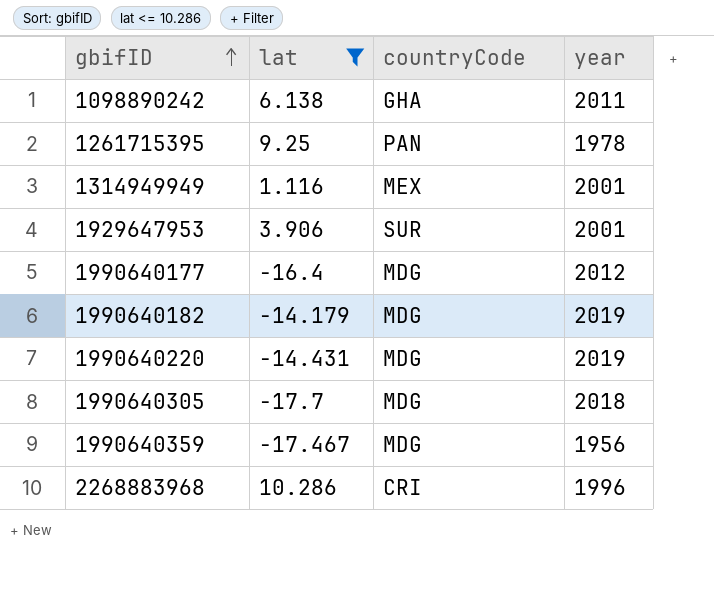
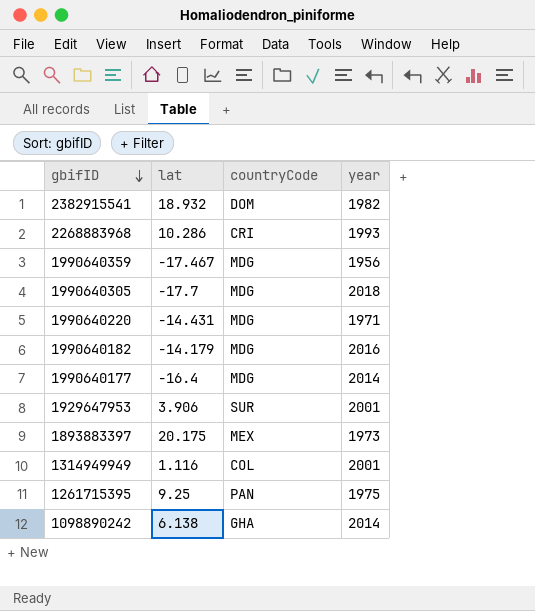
filter: lat <= 10.286 -> none
row order: gbifID ascending -> gbifID descending
2268883968 | year: 1996 -> 1993
1990640220 | year: 2019 -> 1971
1990640182 | year: 2019 -> 2016
1990640177 | year: 2012 -> 2014
1314949949 | countryCode: MEX -> COL
1261715395 | year: 1978 -> 1975
1098890242 | year: 2011 -> 2014

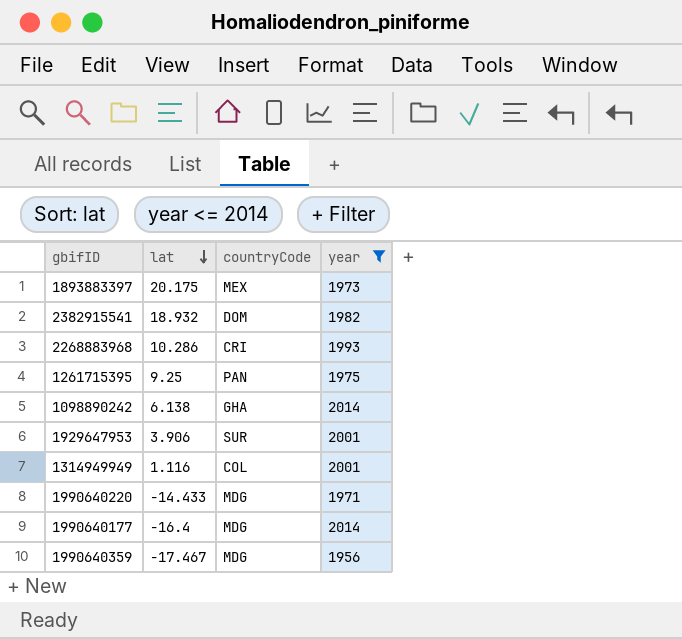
filter: none -> year <= 2014
row order: gbifID descending -> lat descending
1990640220 | lat: -14.431 -> -14.433

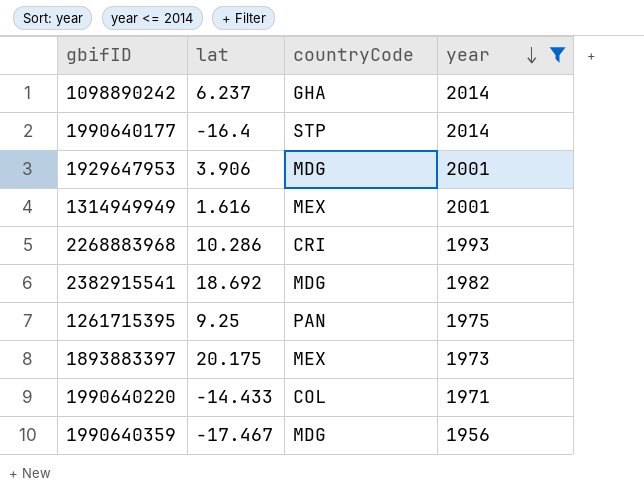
row order: lat descending -> year descending
1098890242 | lat: 6.138 -> 6.237
1990640177 | countryCode: MDG -> STP
1929647953 | countryCode: SUR -> MDG
1314949949 | lat: 1.116 -> 1.616
1314949949 | countryCode: COL -> MEX
2382915541 | lat: 18.932 -> 18.692
2382915541 | countryCode: DOM -> MDG
1990640220 | countryCode: MDG -> COL

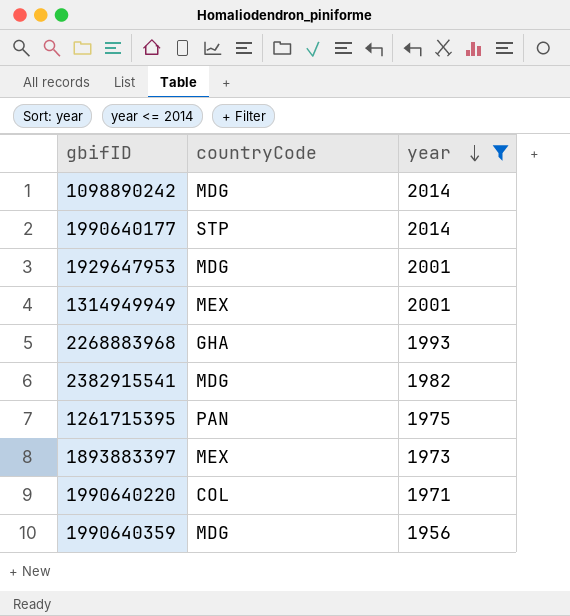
column lat | position: 2 -> none
1098890242 | countryCode: GHA -> MDG
2268883968 | countryCode: CRI -> GHA

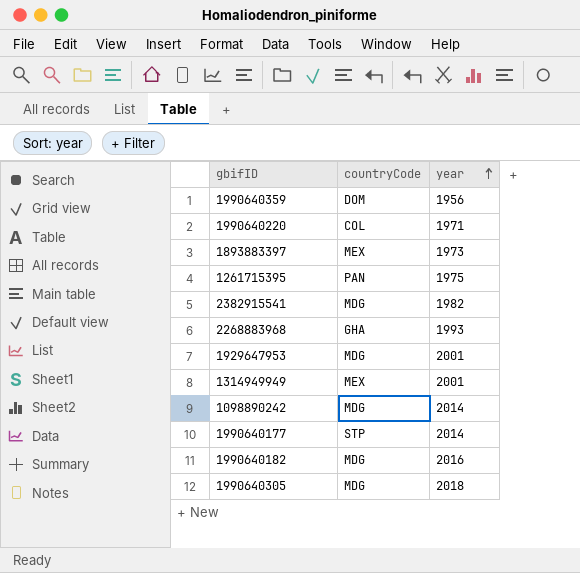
filter: year <= 2014 -> none
row order: year descending -> year ascending
1990640359 | countryCode: MDG -> DOM

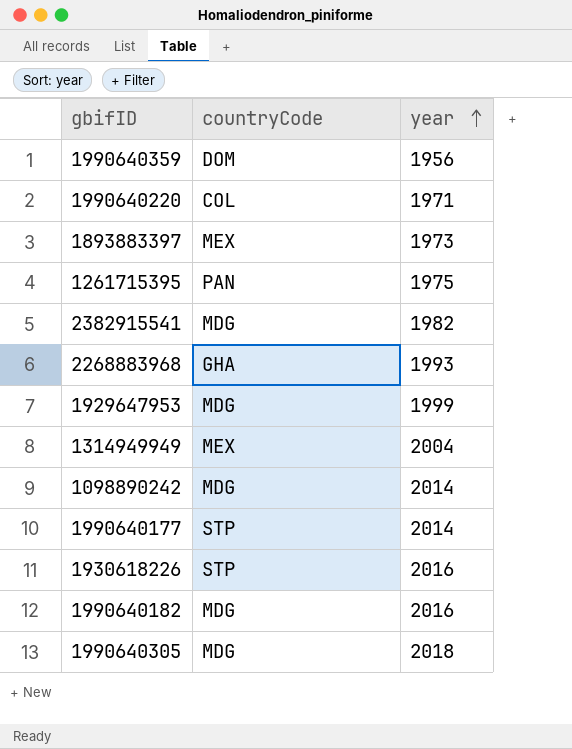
1929647953 | year: 2001 -> 1999
1314949949 | year: 2001 -> 2004
row 1930618226: none -> STP | 2016

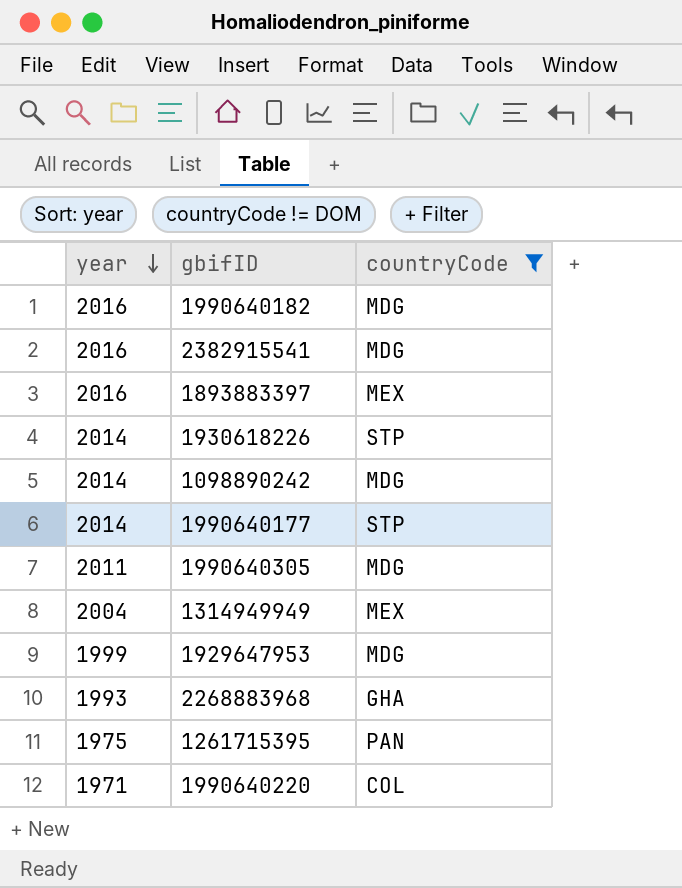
filter: none -> countryCode != DOM
row order: year ascending -> year descending
column year | position: 3 -> 1
2382915541 | year: 1982 -> 2016
1893883397 | year: 1973 -> 2016
1930618226 | year: 2016 -> 2014
1990640305 | year: 2018 -> 2011

